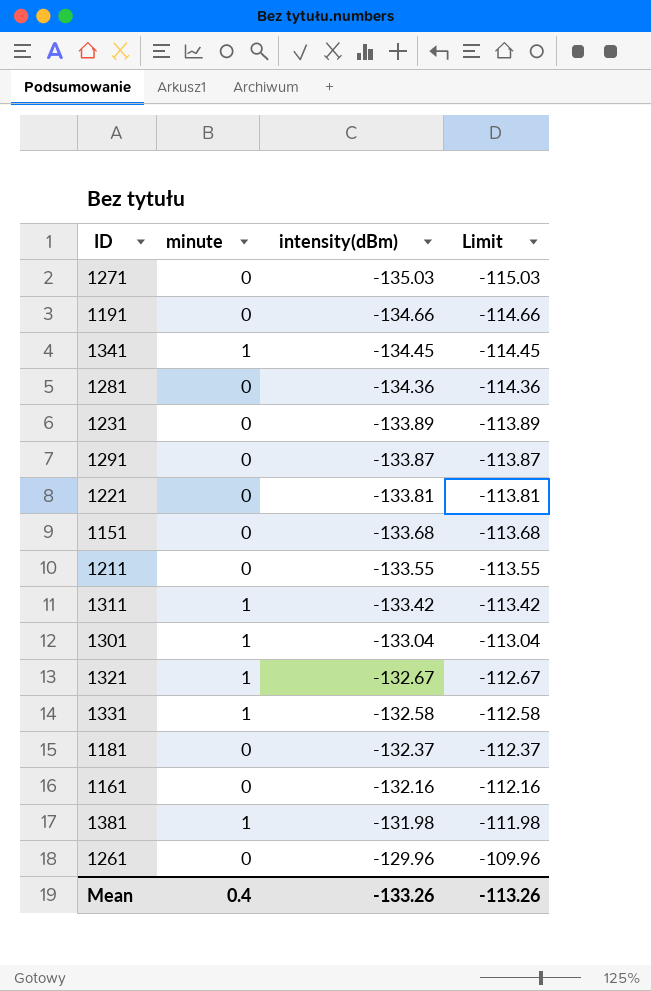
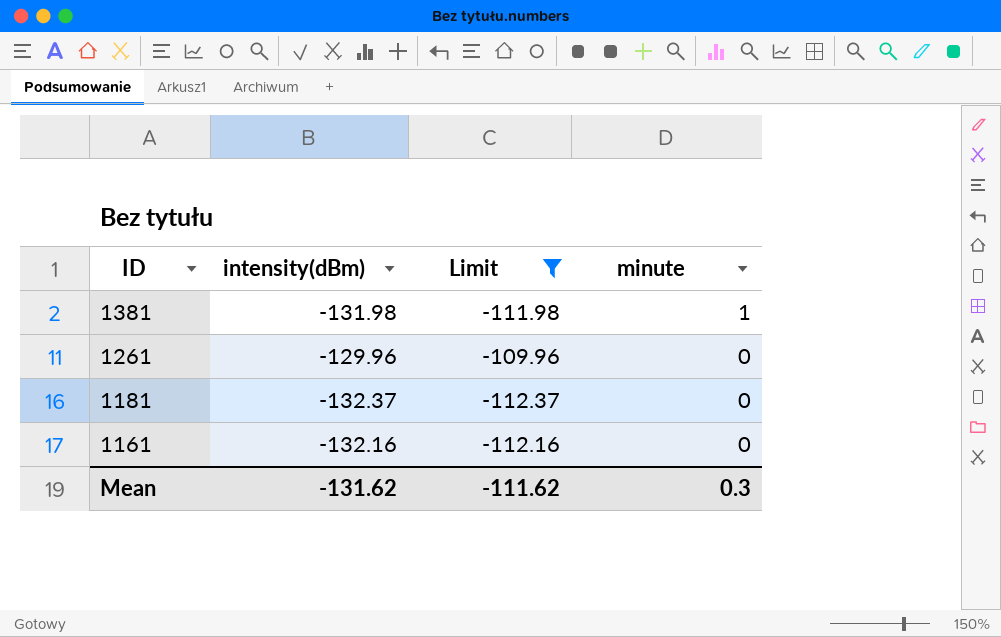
filter: none -> Limit >= -112.37
row order: intensity(dBm) ascending -> ID descending
column minute | position: 2 -> 4
Mean | intensity(dBm): -133.26 -> -131.62
Mean | Limit: -113.26 -> -111.62
Mean | minute: 0.4 -> 0.3

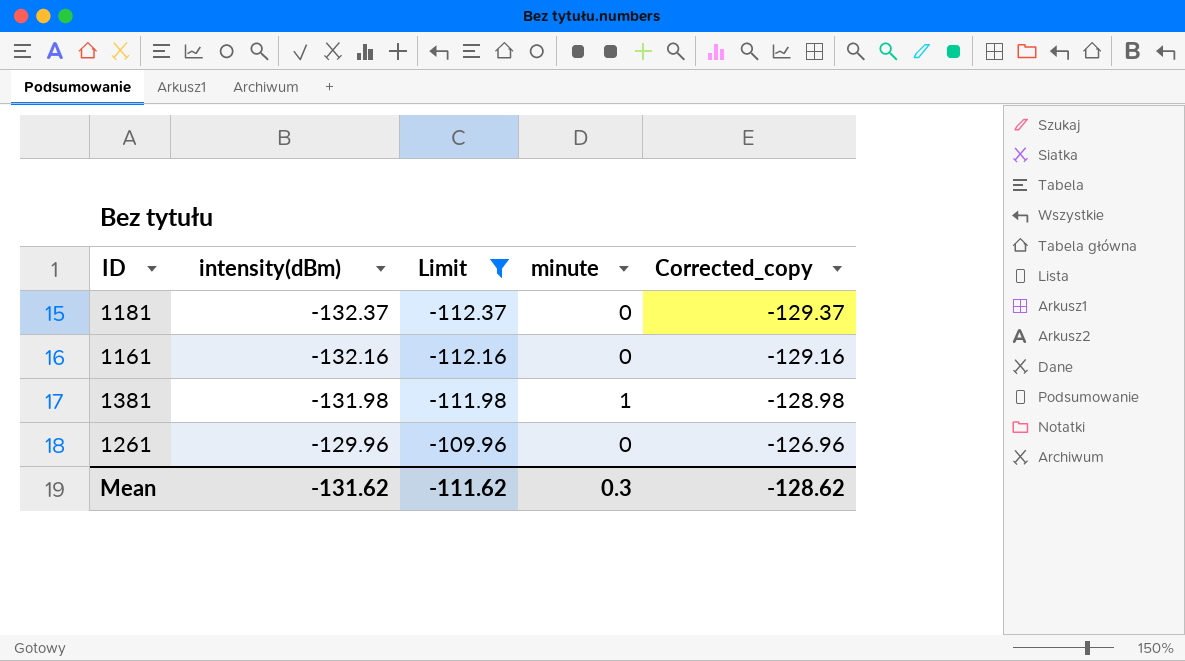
row order: ID descending -> intensity(dBm) ascending
column Corrected_copy | formula: none -> [intensity(dBm)] + 3

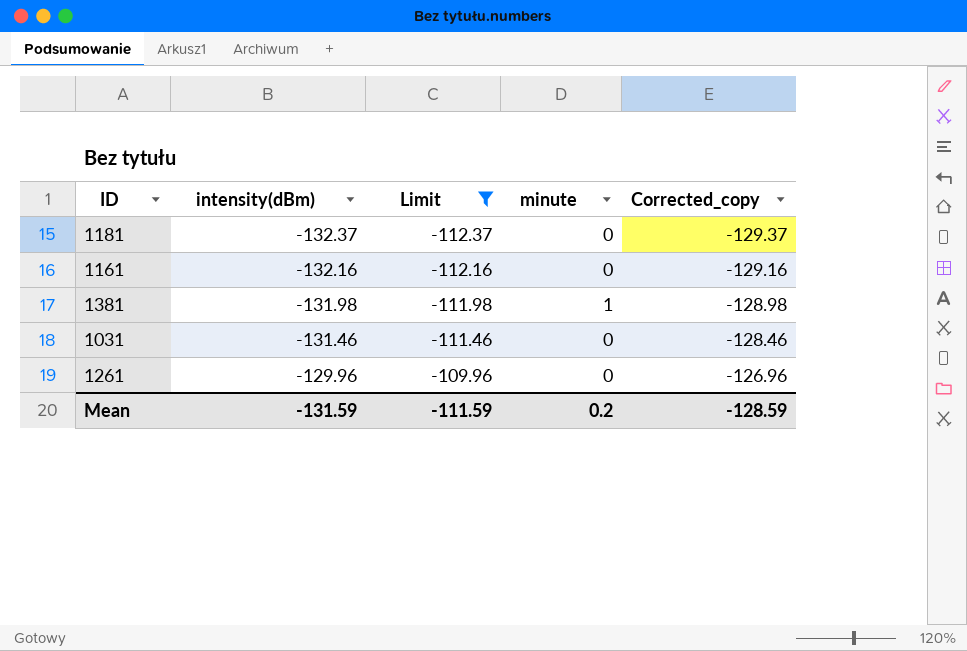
row 1031: none -> -131.46 | -111.46 | 0 | -128.46
Mean | intensity(dBm): -131.62 -> -131.59
Mean | Limit: -111.62 -> -111.59
Mean | minute: 0.3 -> 0.2
Mean | Corrected_copy: -128.62 -> -128.59

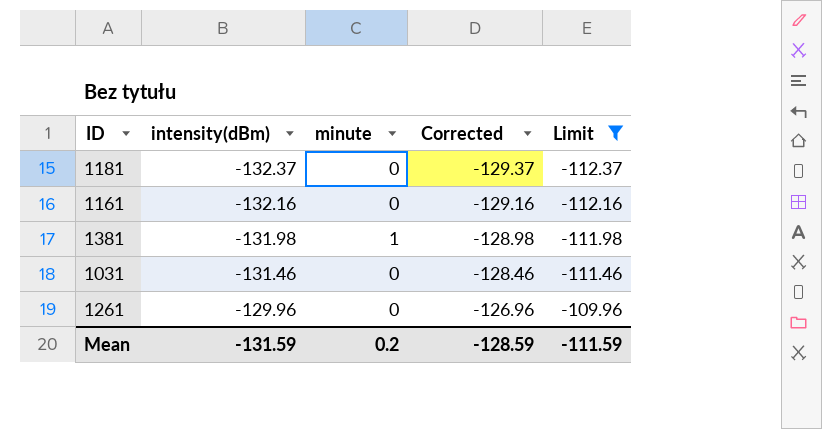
column name: Corrected_copy -> Corrected
column Limit | position: 3 -> 5

